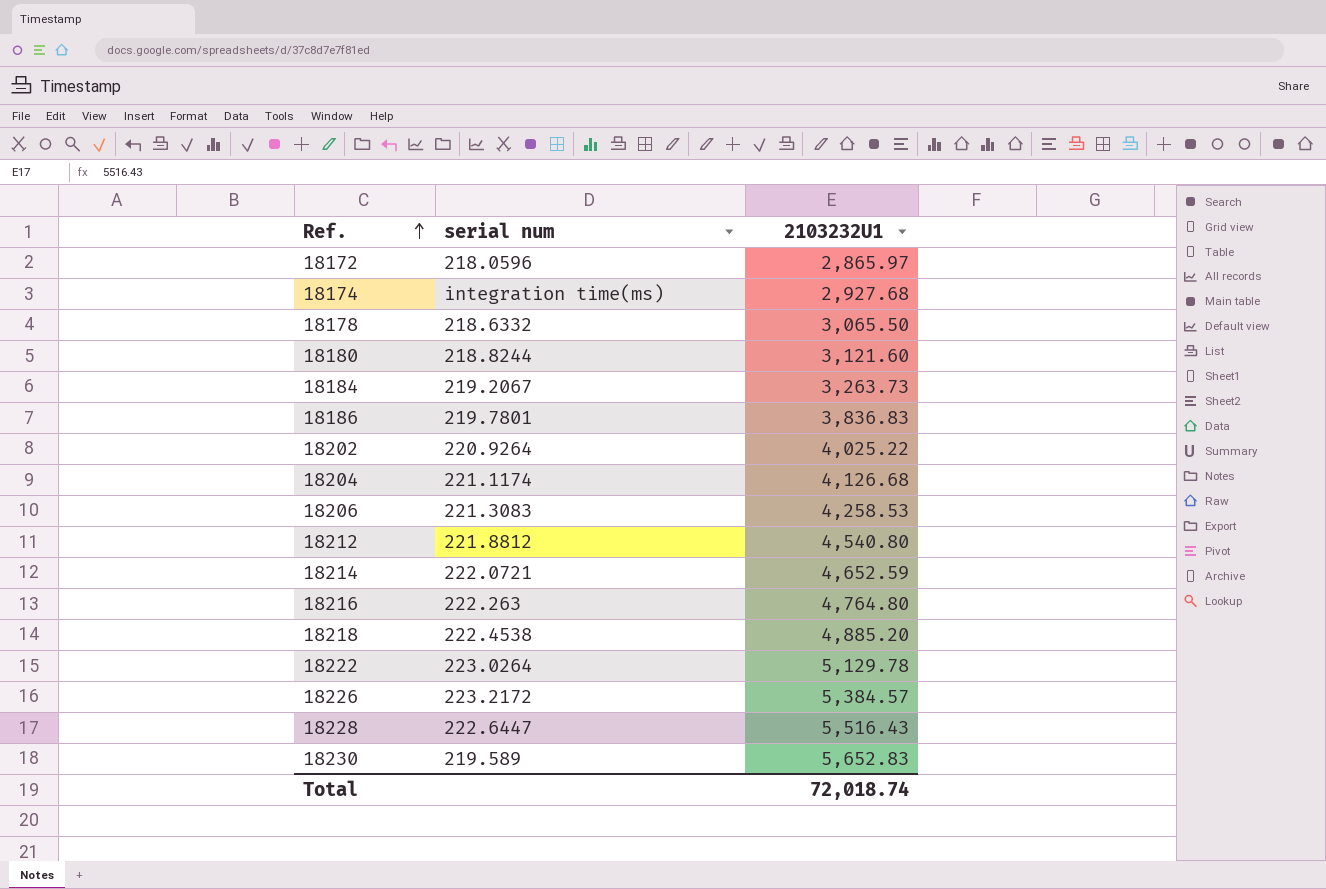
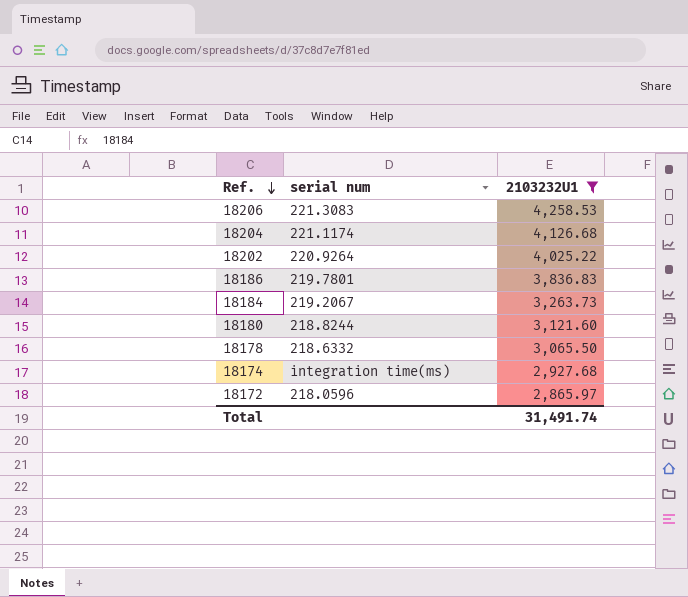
filter: none -> 2103232U1 <= 4,258.53
row order: Ref. ascending -> Ref. descending
Total | 2103232U1: 72,018.74 -> 31,491.74

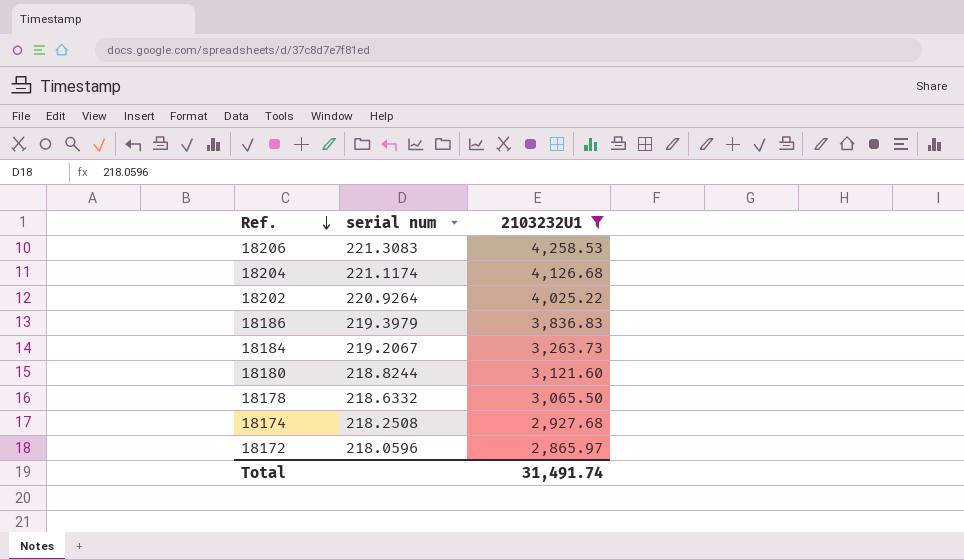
18186 | serial num: 219.7801 -> 219.3979
18174 | serial num: integration time(ms) -> 218.2508

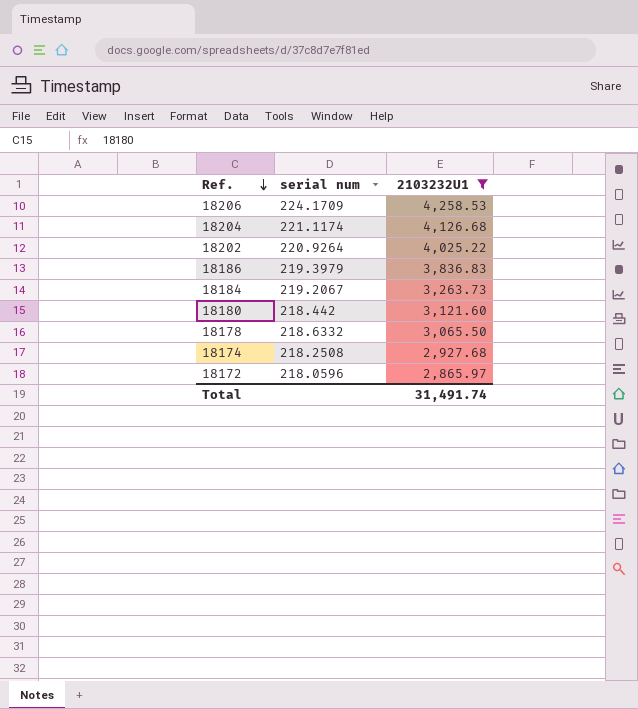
18206 | serial num: 221.3083 -> 224.1709
18180 | serial num: 218.8244 -> 218.442

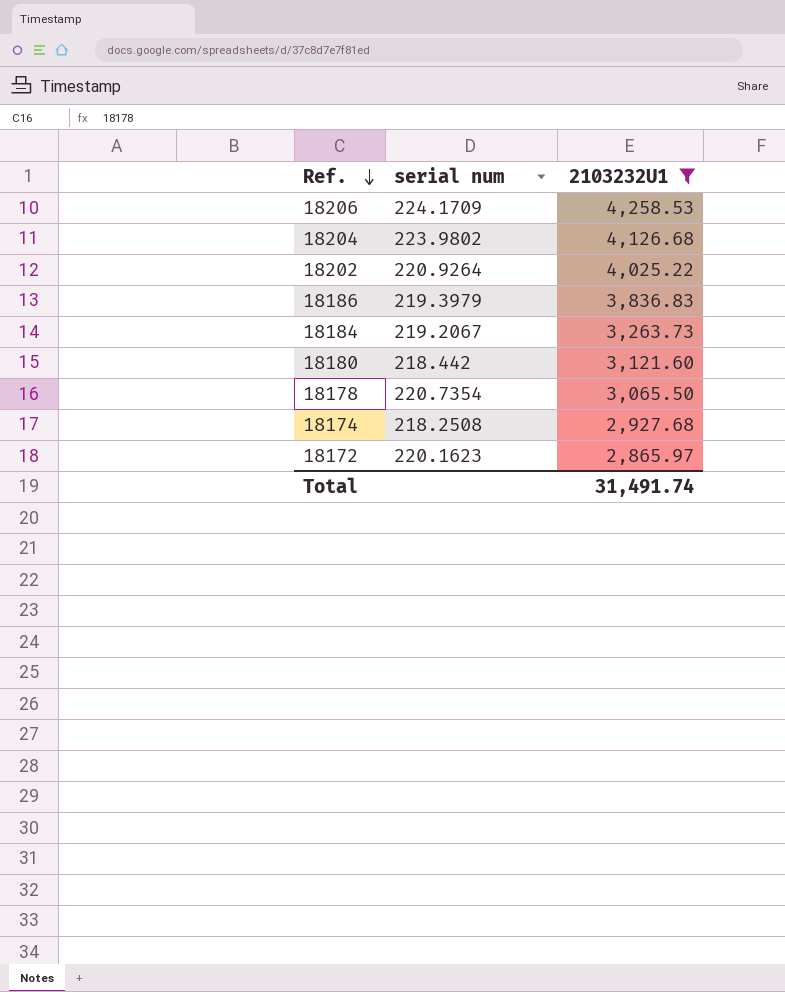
18204 | serial num: 221.1174 -> 223.9802
18178 | serial num: 218.6332 -> 220.7354
18172 | serial num: 218.0596 -> 220.1623

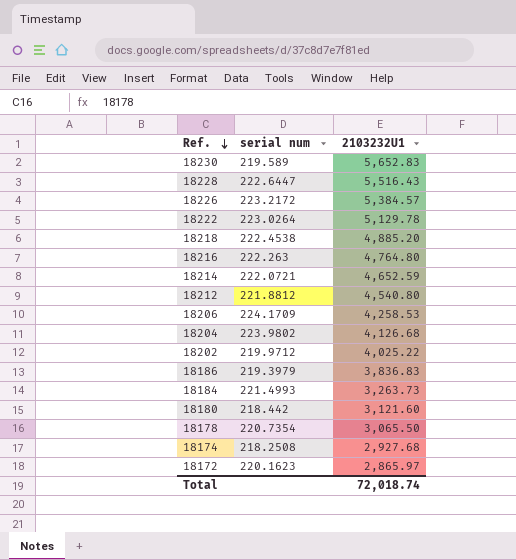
filter: 2103232U1 <= 4,258.53 -> none
18202 | serial num: 220.9264 -> 219.9712
18184 | serial num: 219.2067 -> 221.4993
Total | 2103232U1: 31,491.74 -> 72,018.74

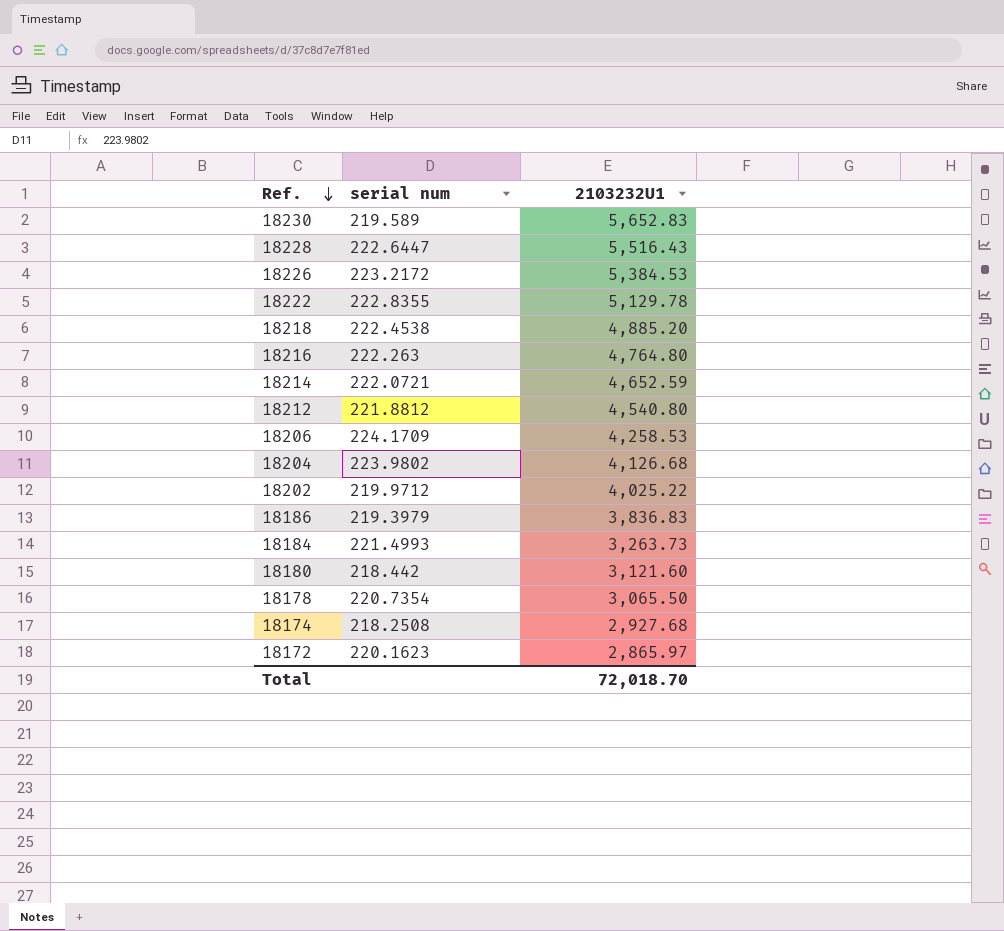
18226 | 2103232U1: 5,384.57 -> 5,384.53
18222 | serial num: 223.0264 -> 222.8355
Total | 2103232U1: 72,018.74 -> 72,018.70

